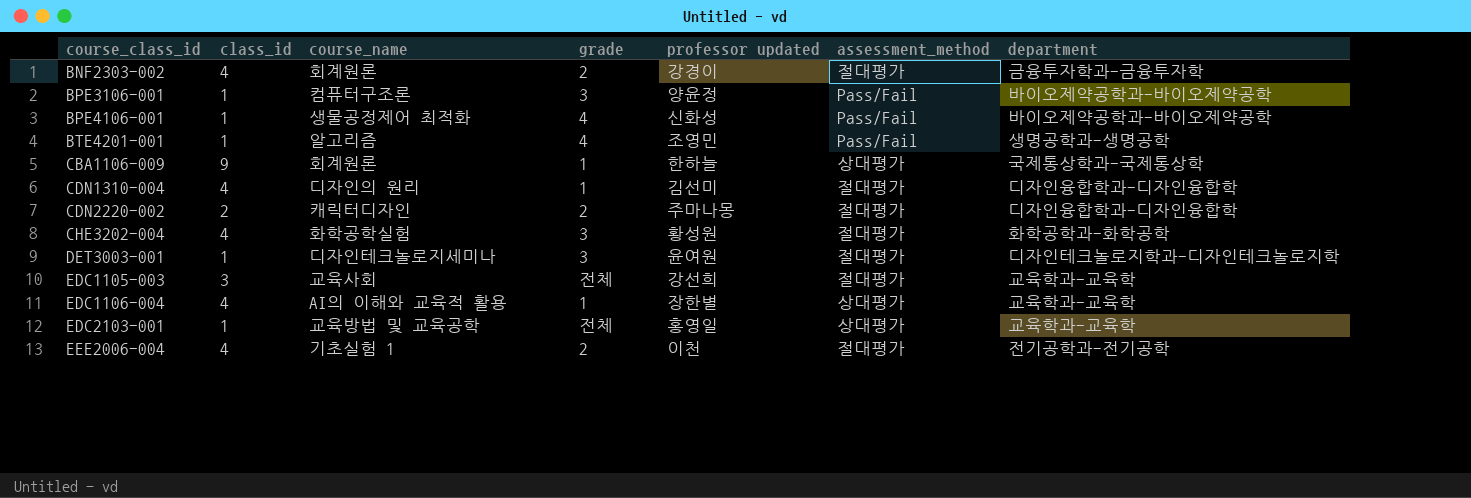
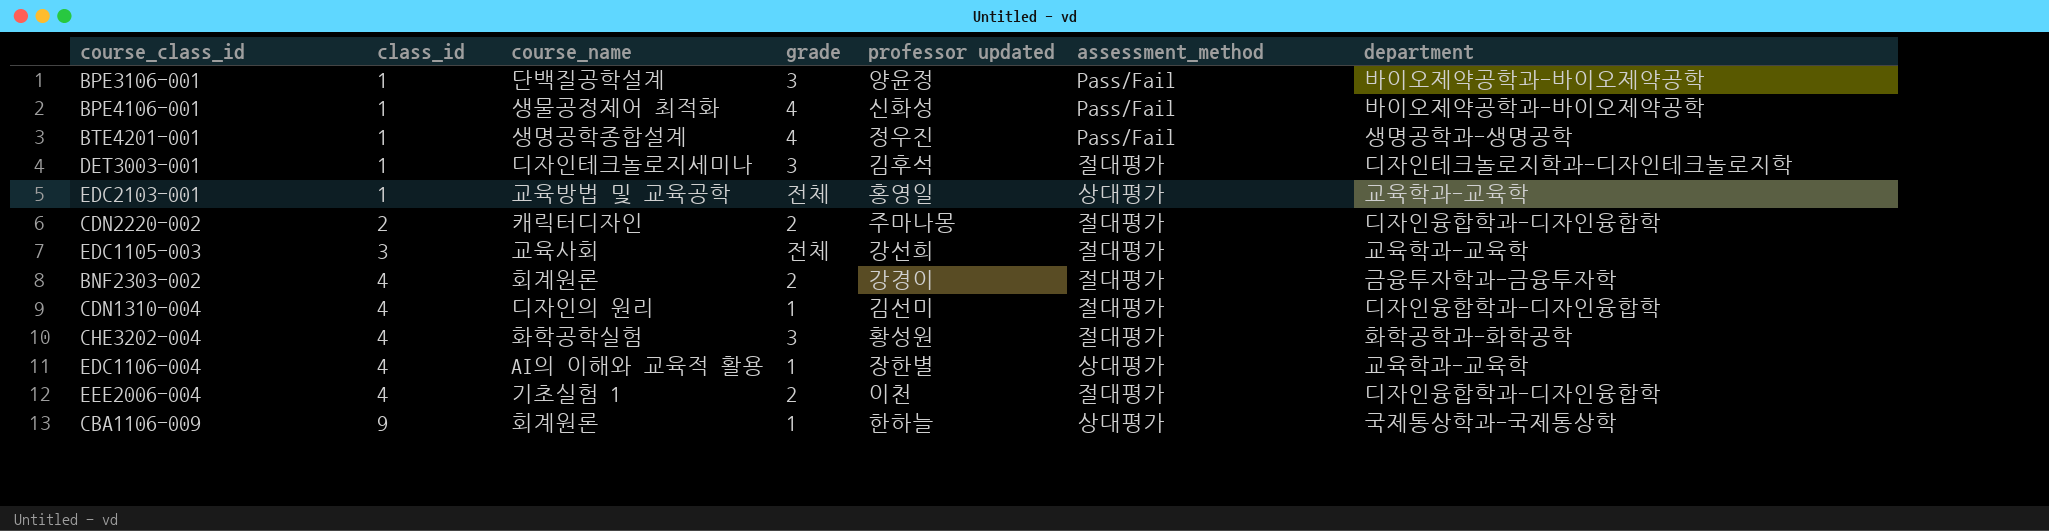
row order: course_class_id ascending -> class_id ascending
BPE3106-001 | course_name: 컴퓨터구조론 -> 단백질공학설계
BTE4201-001 | course_name: 알고리즘 -> 생명공학종합설계
BTE4201-001 | professor updated: 조영민 -> 정우진
DET3003-001 | professor updated: 윤여원 -> 김후석
EEE2006-004 | department: 전기공학과-전기공학 -> 디자인융합학과-디자인융합학

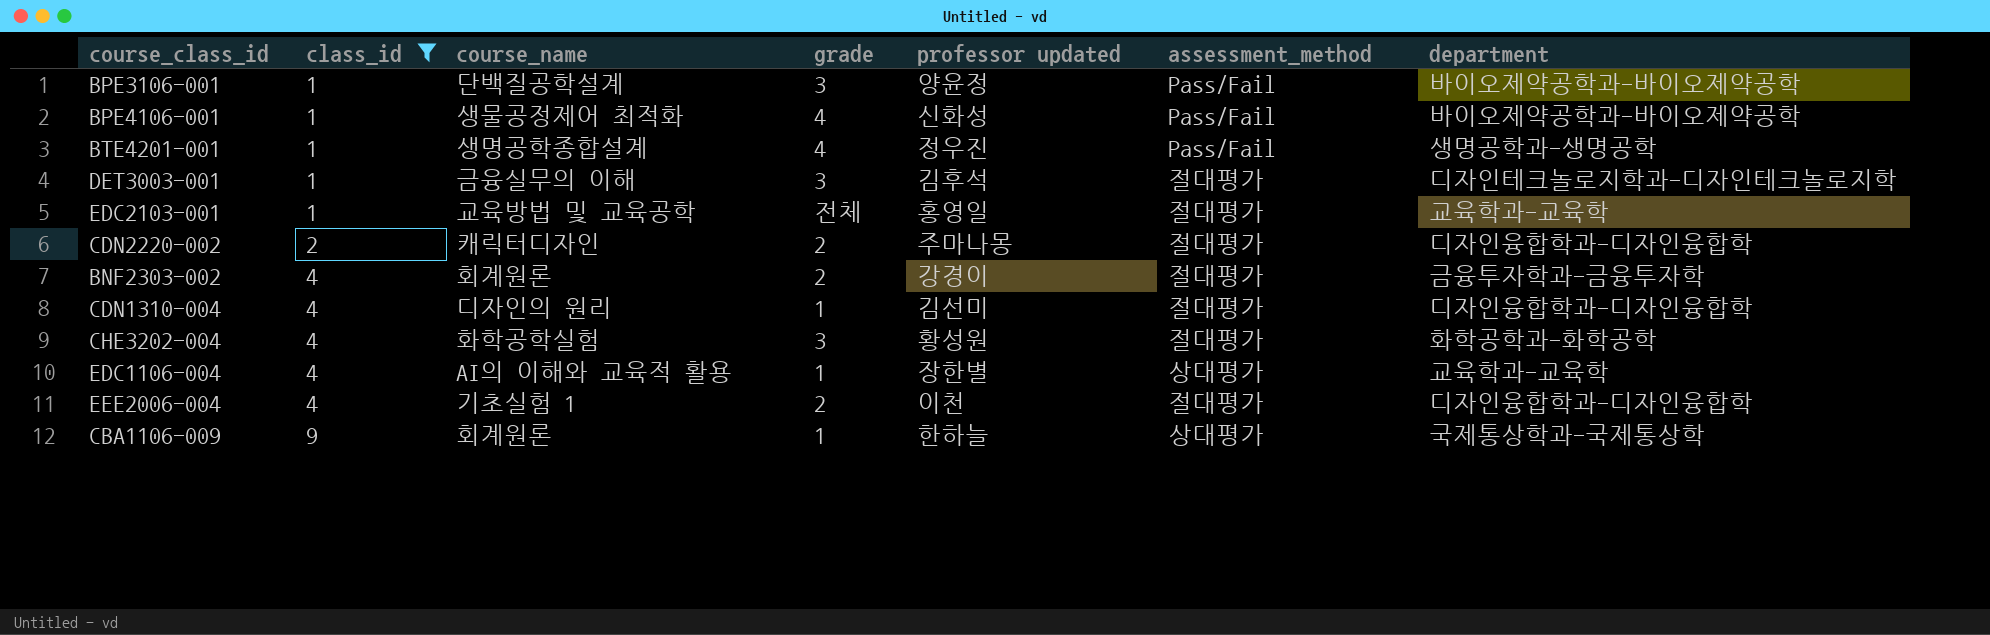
filter: none -> class_id != 3
DET3003-001 | course_name: 디자인테크놀로지세미나 -> 금융실무의 이해
EDC2103-001 | assessment_method: 상대평가 -> 절대평가

